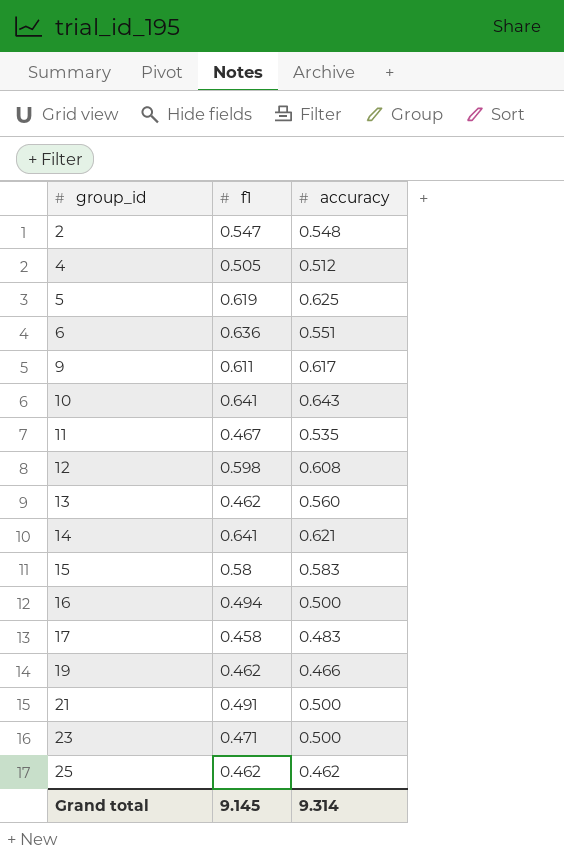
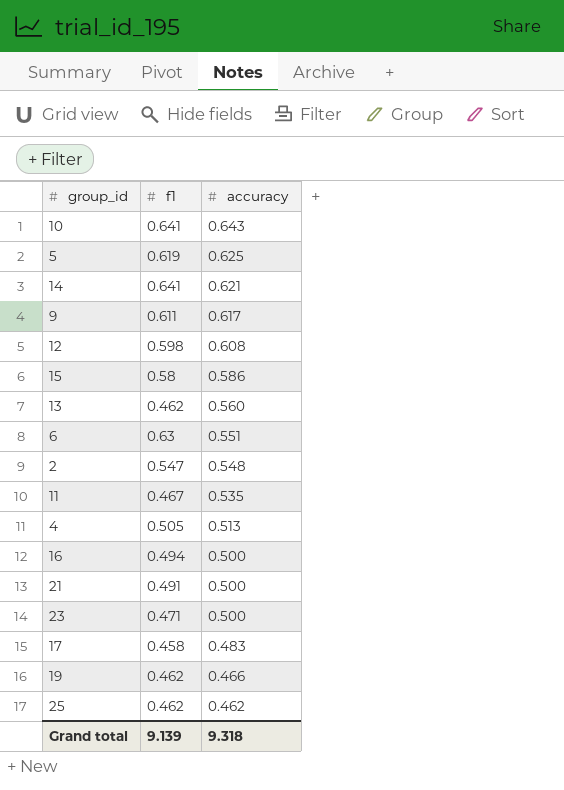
row order: group_id ascending -> accuracy descending
15 | accuracy: 0.583 -> 0.586
6 | f1: 0.636 -> 0.63
4 | accuracy: 0.512 -> 0.513
Grand total | f1: 9.145 -> 9.139
Grand total | accuracy: 9.314 -> 9.318

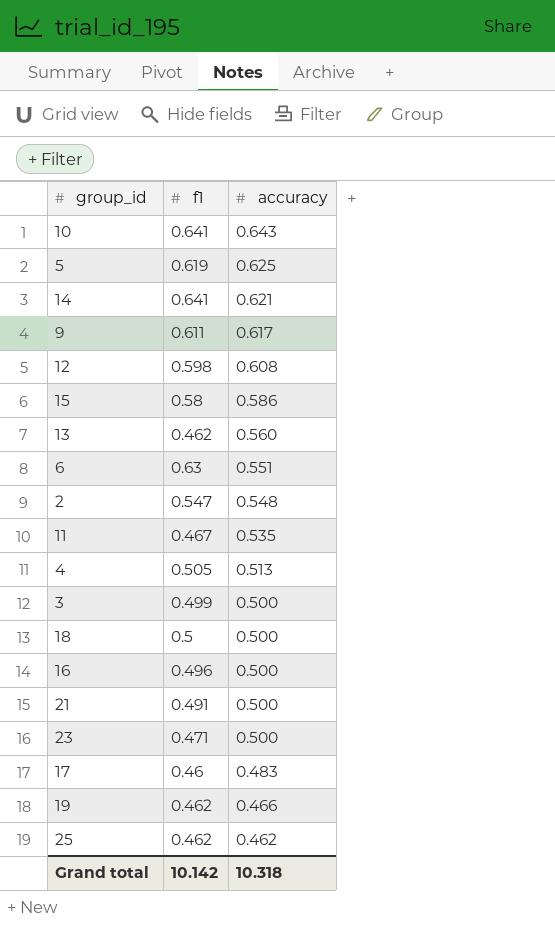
row 3: none -> 0.499 | 0.500
row 18: none -> 0.5 | 0.500
16 | f1: 0.494 -> 0.496
17 | f1: 0.458 -> 0.46
Grand total | f1: 9.139 -> 10.142
Grand total | accuracy: 9.318 -> 10.318

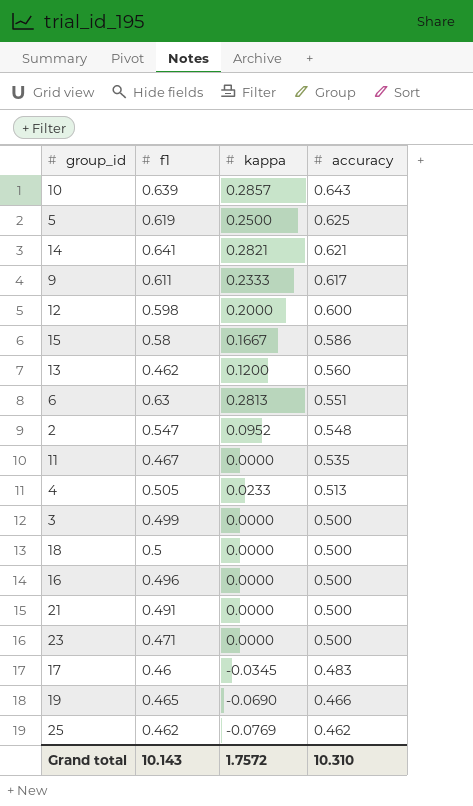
column kappa | position: none -> 3
10 | f1: 0.641 -> 0.639
12 | accuracy: 0.608 -> 0.600
19 | f1: 0.462 -> 0.465
Grand total | f1: 10.142 -> 10.143
Grand total | accuracy: 10.318 -> 10.310

